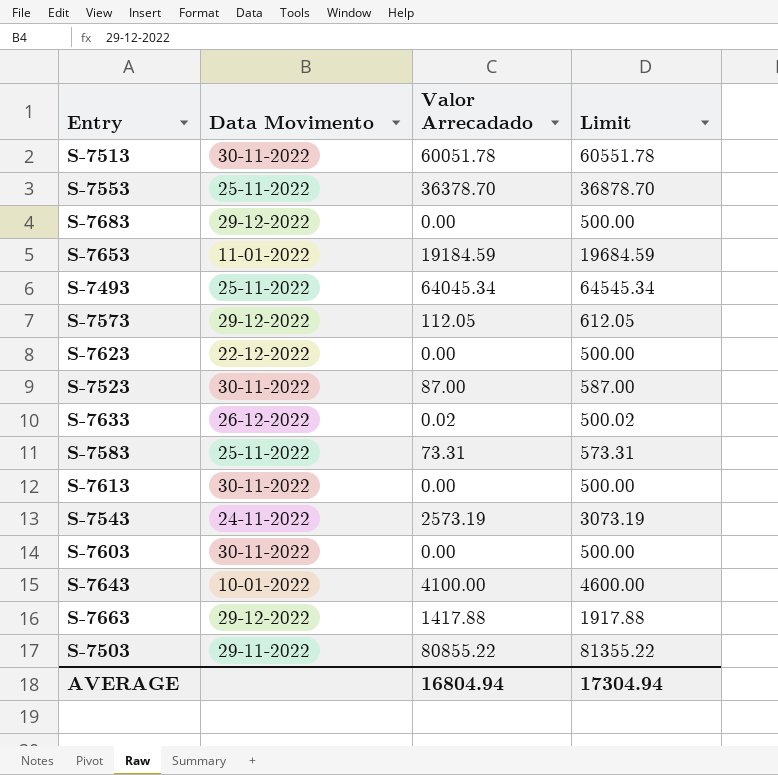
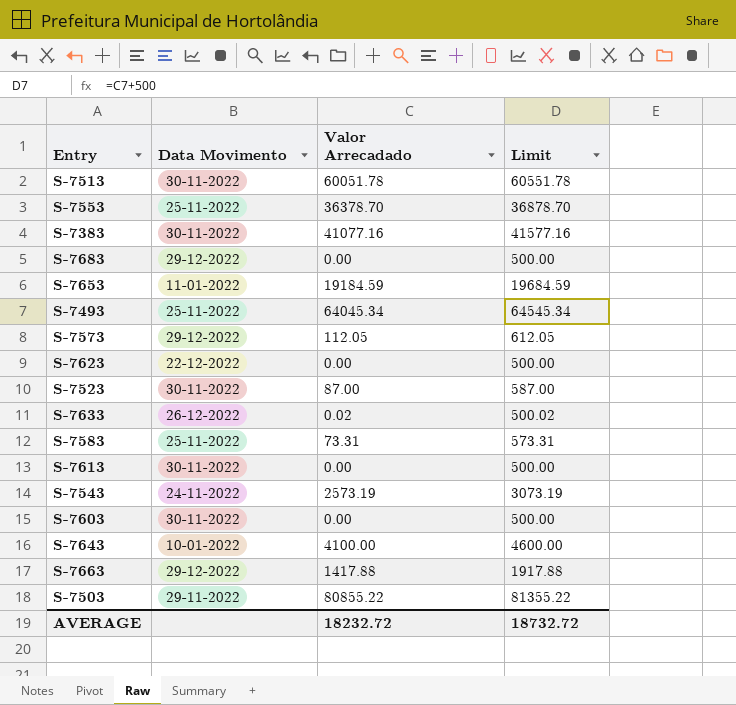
row S-7383: none -> 30-11-2022 | 41077.16 | 41577.16
AVERAGE | Valor Arrecadado: 16804.94 -> 18232.72
AVERAGE | Limit: 17304.94 -> 18732.72

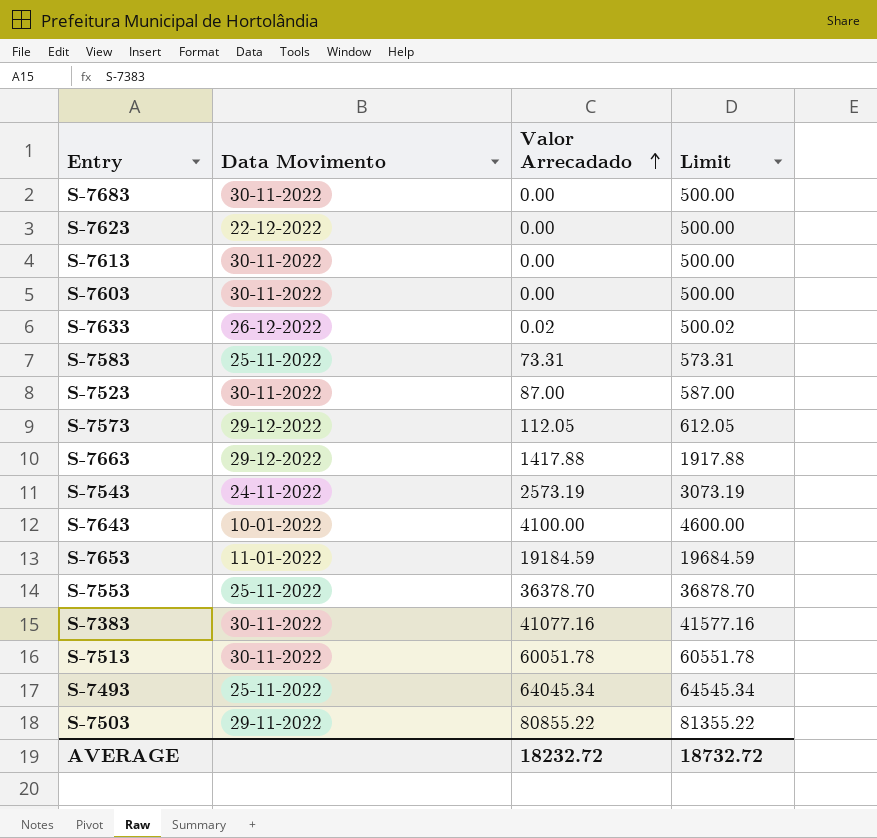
row order: none -> Valor Arrecadado ascending
S-7683 | Data Movimento: 29-12-2022 -> 30-11-2022

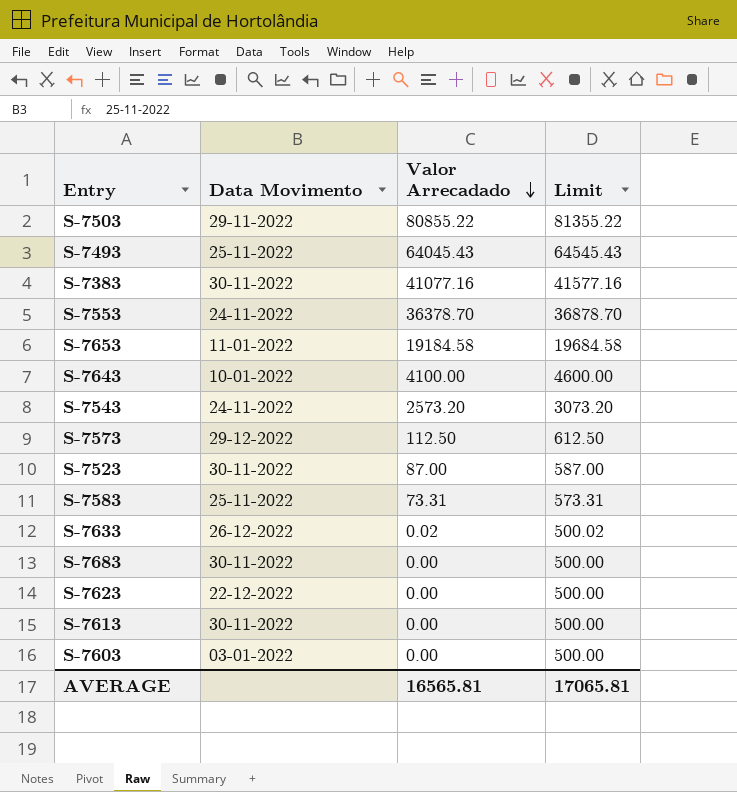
row order: Valor Arrecadado ascending -> Valor Arrecadado descending
row S-7663: 29-12-2022 | 1417.88 | 1917.88 -> none
row S-7513: 30-11-2022 | 60051.78 | 60551.78 -> none
S-7493 | Valor Arrecadado: 64045.34 -> 64045.43
S-7493 | Limit: 64545.34 -> 64545.43
S-7553 | Data Movimento: 25-11-2022 -> 24-11-2022
S-7653 | Valor Arrecadado: 19184.59 -> 19184.58
S-7653 | Limit: 19684.59 -> 19684.58
S-7543 | Valor Arrecadado: 2573.19 -> 2573.20
S-7543 | Limit: 3073.19 -> 3073.20
S-7573 | Valor Arrecadado: 112.05 -> 112.50
S-7573 | Limit: 612.05 -> 612.50
S-7603 | Data Movimento: 30-11-2022 -> 03-01-2022
AVERAGE | Valor Arrecadado: 18232.72 -> 16565.81
AVERAGE | Limit: 18732.72 -> 17065.81

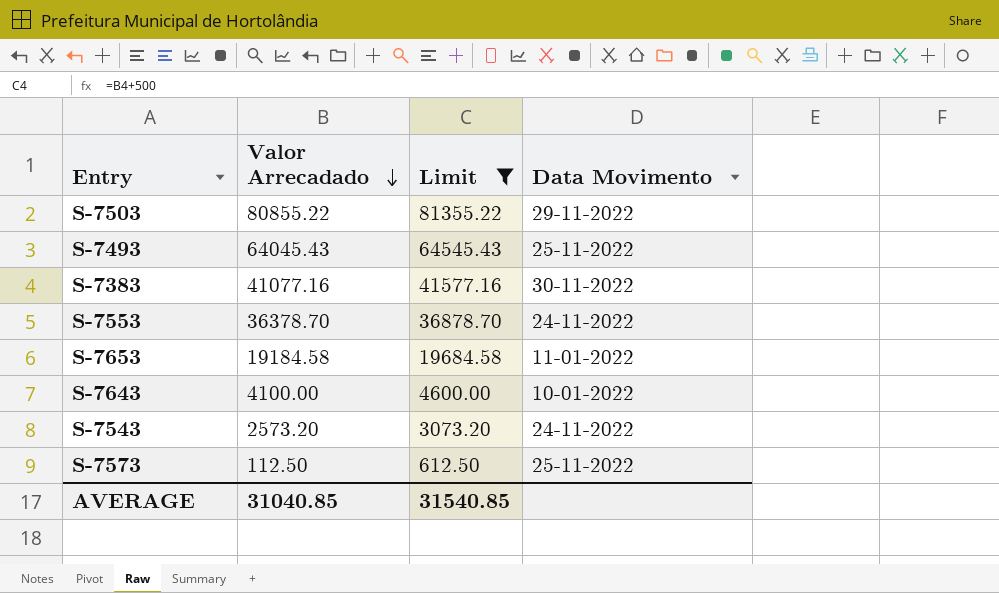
filter: none -> Limit >= 612.50
column Data Movimento | position: 2 -> 4
S-7573 | Data Movimento: 29-12-2022 -> 25-11-2022
AVERAGE | Valor Arrecadado: 16565.81 -> 31040.85
AVERAGE | Limit: 17065.81 -> 31540.85

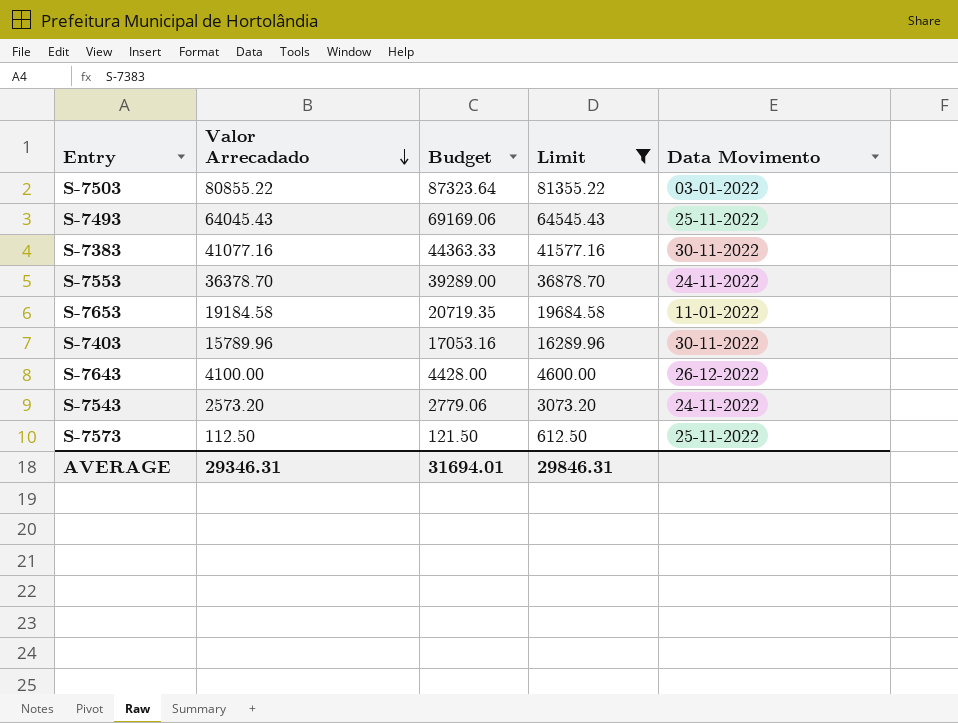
column Budget | formula: none -> [Valor Arrecadado] * 1.08
S-7503 | Data Movimento: 29-11-2022 -> 03-01-2022
row S-7403: none -> 15789.96 | 17053.16 | 16289.96 | 30-11-2022
S-7643 | Data Movimento: 10-01-2022 -> 26-12-2022
AVERAGE | Valor Arrecadado: 31040.85 -> 29346.31
AVERAGE | Limit: 31540.85 -> 29846.31

